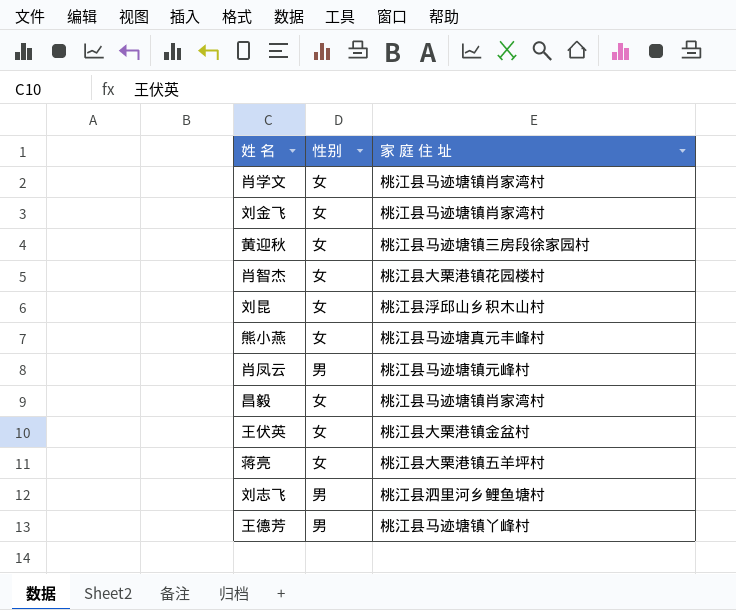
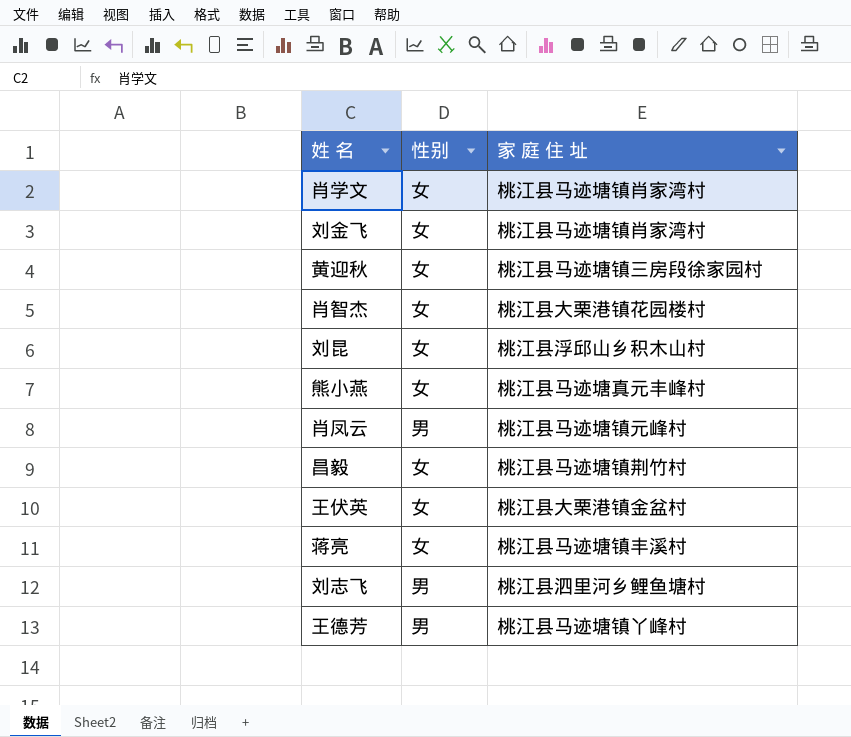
昌毅 | 家 庭 住 址: 桃江县马迹塘镇肖家湾村 -> 桃江县马迹塘镇荆竹村
蒋亮 | 家 庭 住 址: 桃江县大栗港镇五羊坪村 -> 桃江县马迹塘镇丰溪村

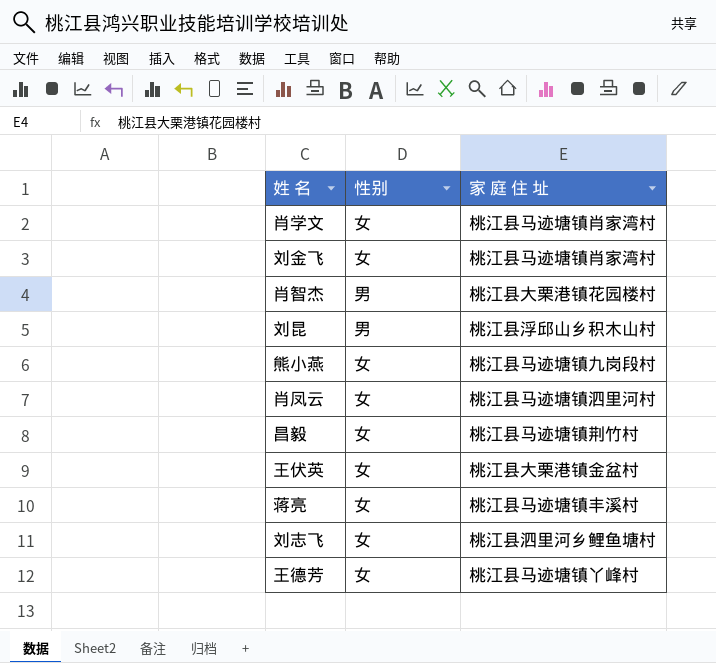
row 黄迎秋: 女 | 桃江县马迹塘镇三房段徐家园村 -> none
肖智杰 | 性别: 女 -> 男
刘昆 | 性别: 女 -> 男
熊小燕 | 家 庭 住 址: 桃江县马迹塘真元丰峰村 -> 桃江县马迹塘镇九岗段村
肖凤云 | 性别: 男 -> 女
肖凤云 | 家 庭 住 址: 桃江县马迹塘镇元峰村 -> 桃江县马迹塘镇泗里河村
刘志飞 | 性别: 男 -> 女
王德芳 | 性别: 男 -> 女

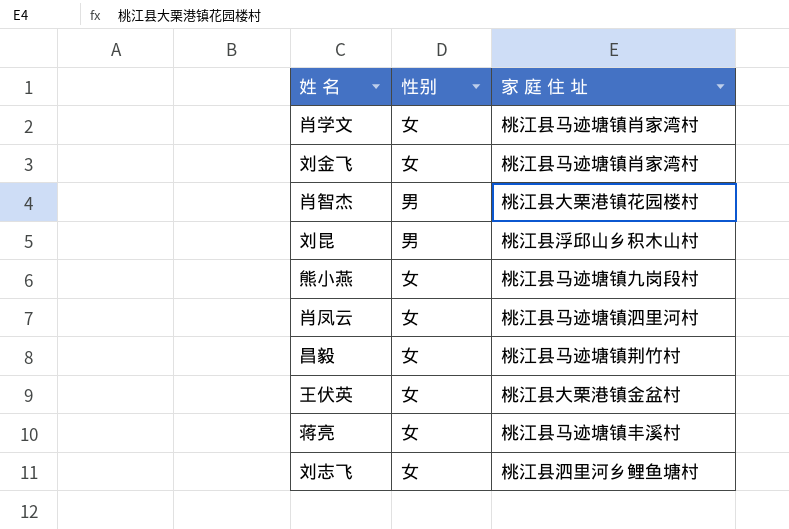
row 王德芳: 女 | 桃江县马迹塘镇丫峰村 -> none

